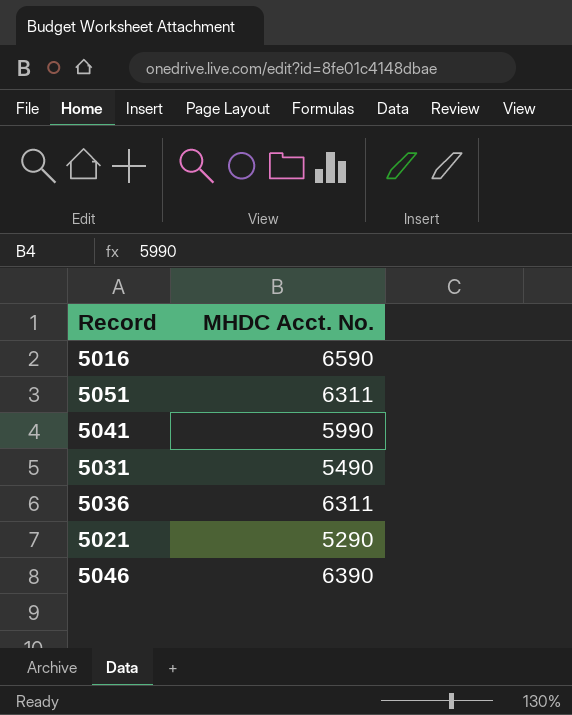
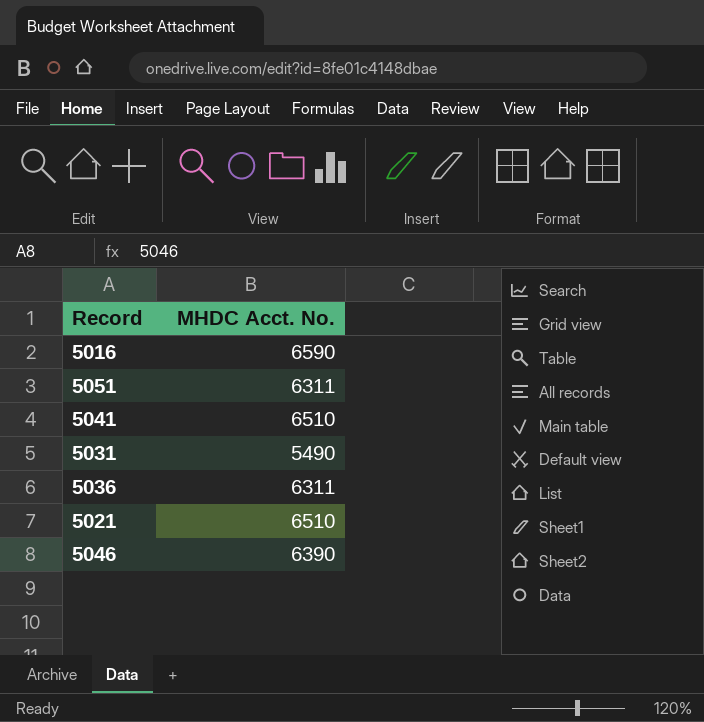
5041 | MHDC Acct. No.: 5990 -> 6510
5021 | MHDC Acct. No.: 5290 -> 6510

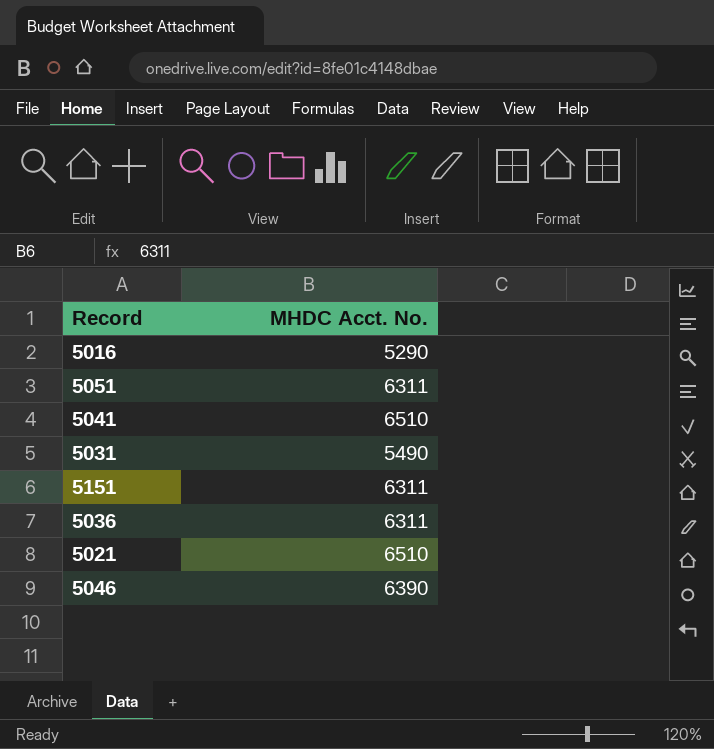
5016 | MHDC Acct. No.: 6590 -> 5290
row 5151: none -> 6311

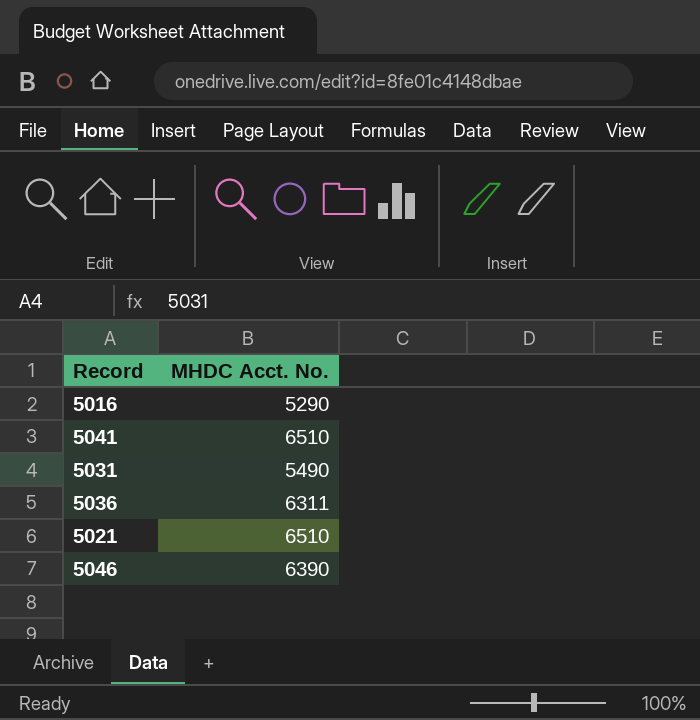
row 5051: 6311 -> none
row 5151: 6311 -> none

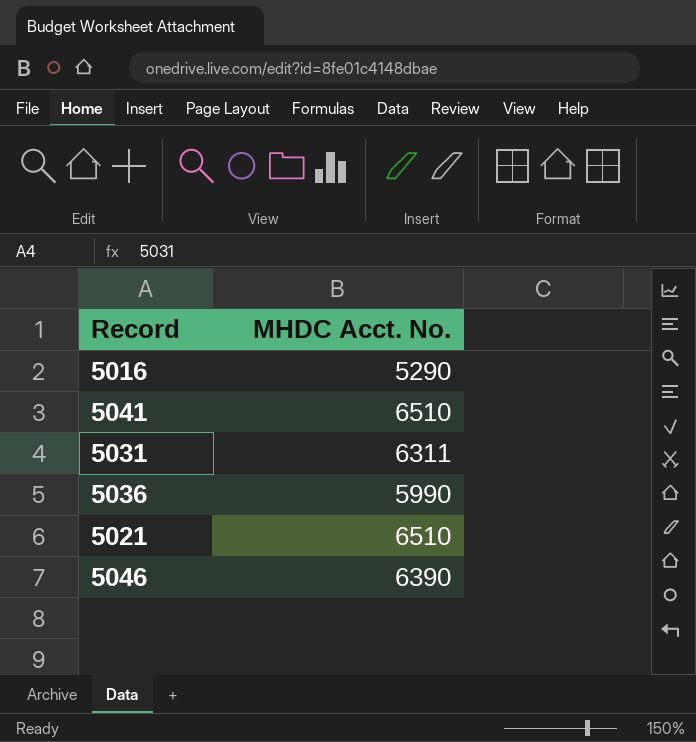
5031 | MHDC Acct. No.: 5490 -> 6311
5036 | MHDC Acct. No.: 6311 -> 5990

